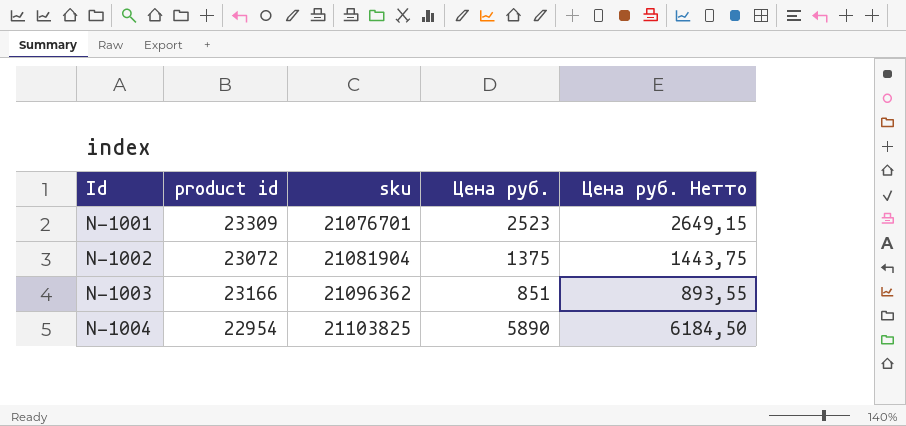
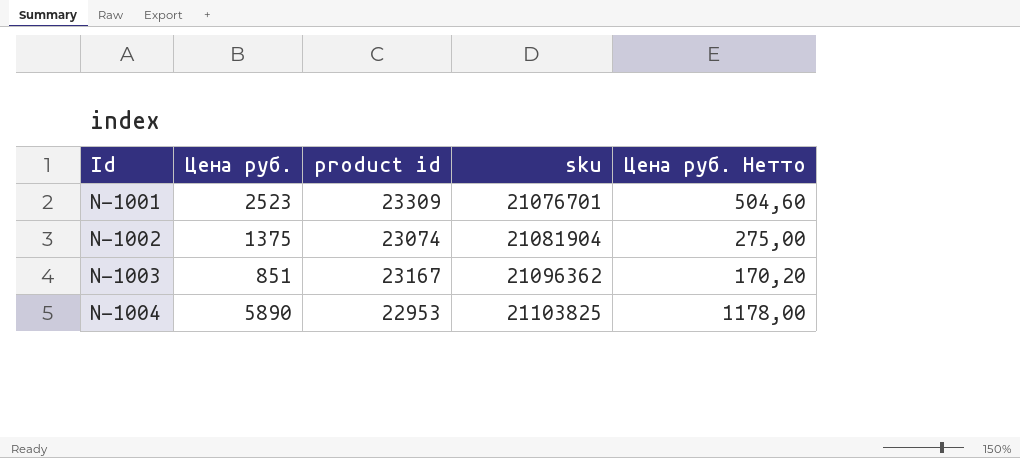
column Цена руб. | position: 4 -> 2
column Цена руб. Нетто | formula: [Цена руб.] * 1,05 -> [Цена руб.] * 0,2
N-1002 | product id: 23072 -> 23074
N-1003 | product id: 23166 -> 23167
N-1004 | product id: 22954 -> 22953

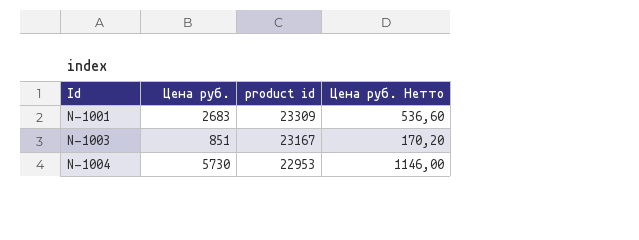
column sku | position: 4 -> none
row N-1002: 1375 | 23074 | 21081904 | 275,00 -> none
N-1001 | Цена руб.: 2523 -> 2683
N-1001 | Цена руб. Нетто: 504,60 -> 536,60
N-1004 | Цена руб.: 5890 -> 5730
N-1004 | Цена руб. Нетто: 1178,00 -> 1146,00

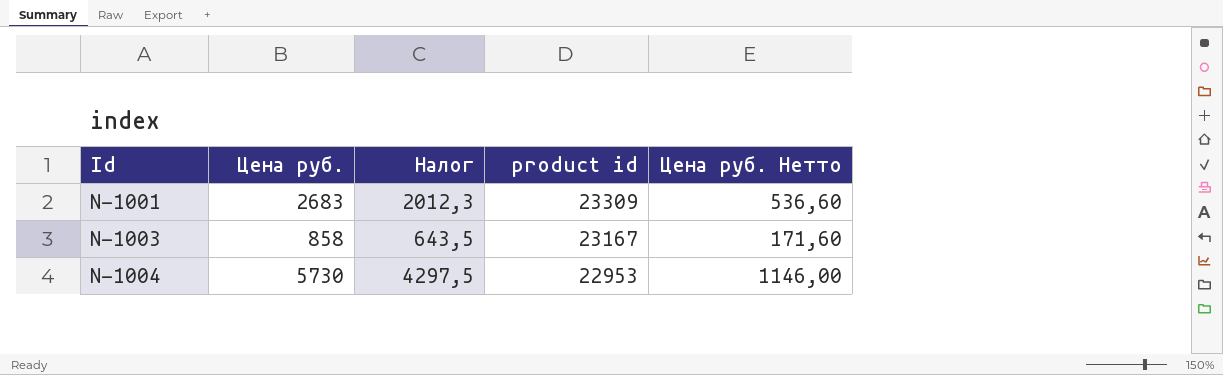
column Налог | formula: none -> [Цена руб.] * 0,75
N-1003 | Цена руб.: 851 -> 858
N-1003 | Цена руб. Нетто: 170,20 -> 171,60

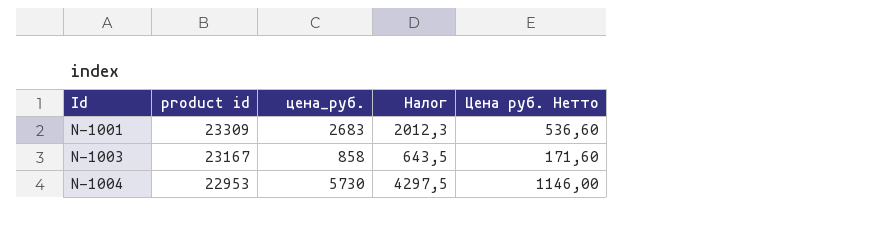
column product id | position: 4 -> 2
column name: Цена руб. -> цена_руб.

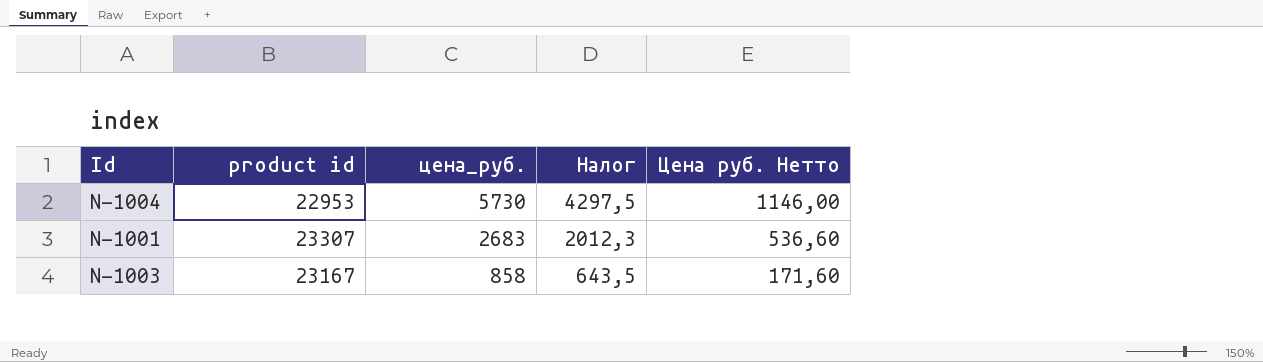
row order: Id ascending -> цена_руб. descending
N-1001 | product id: 23309 -> 23307

